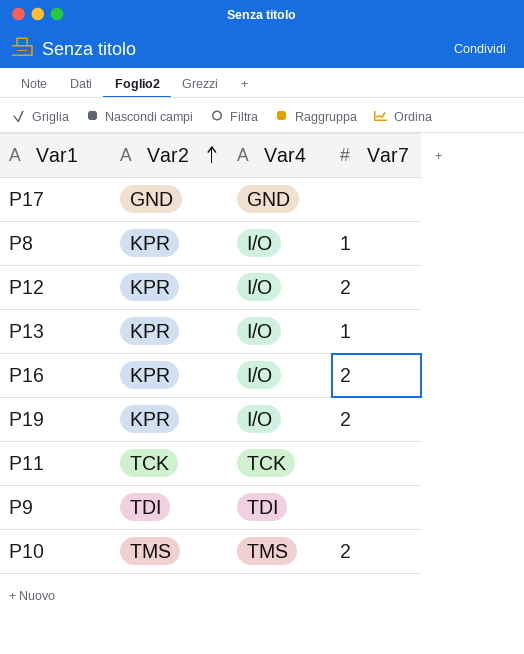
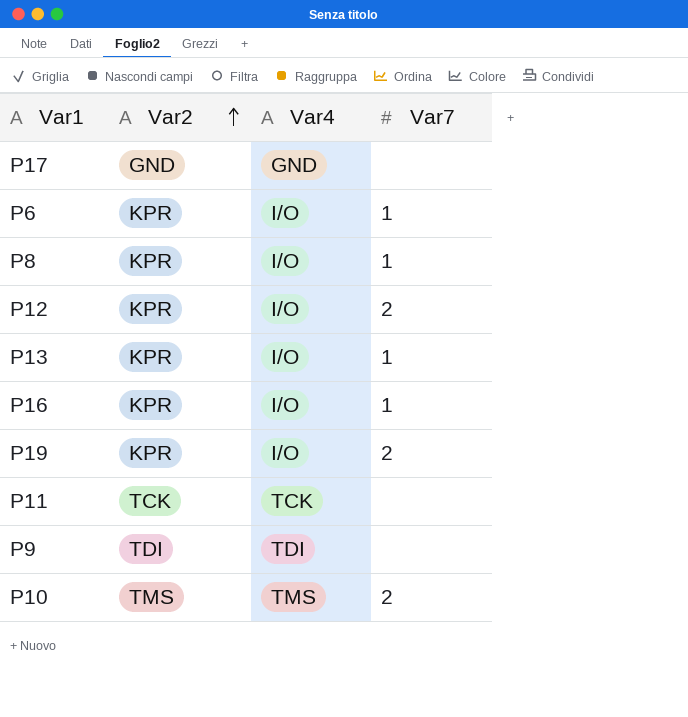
row P6: none -> KPR | I/O | 1
P16 | Var7: 2 -> 1

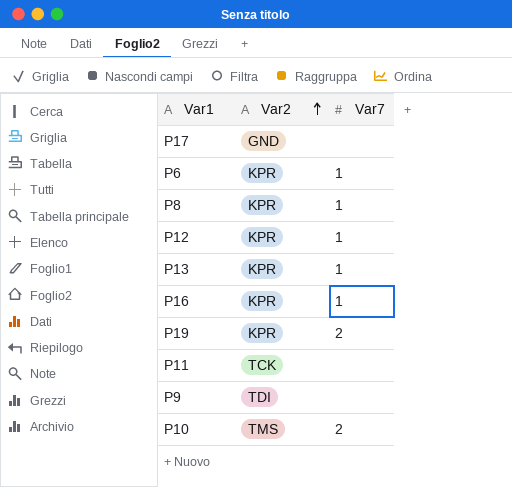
column Var4 | position: 3 -> none
P12 | Var7: 2 -> 1

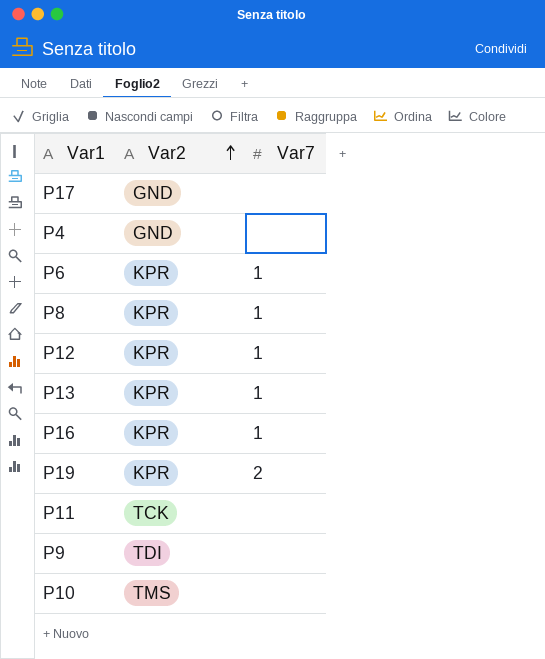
row P4: none -> GND | none
P10 | Var7: 2 -> none

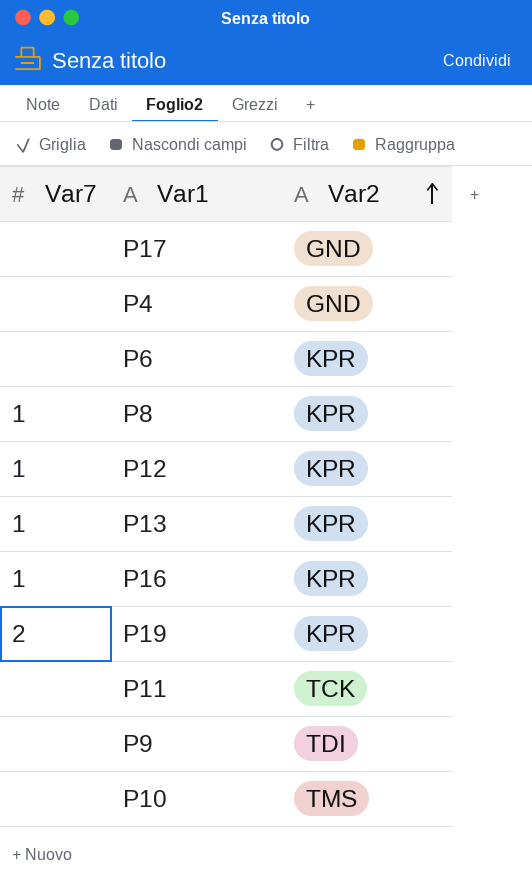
column Var7 | position: 3 -> 1
P6 | Var7: 1 -> none

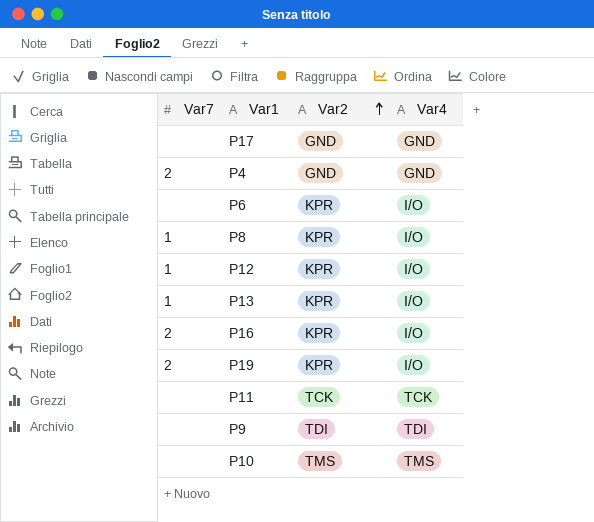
column Var4 | position: none -> 4
P4 | Var7: none -> 2
P16 | Var7: 1 -> 2

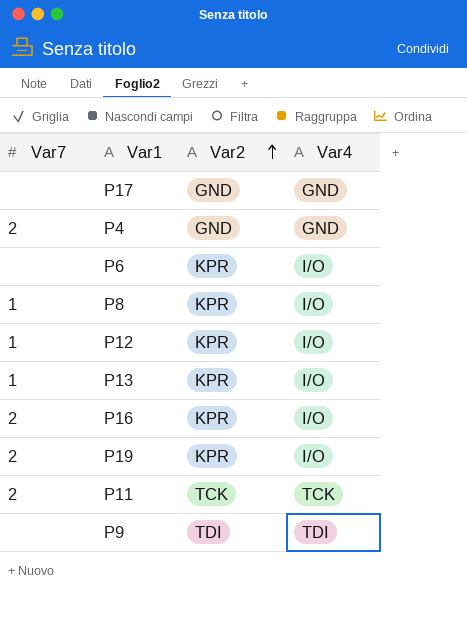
row P10: none | TMS | TMS -> none
P11 | Var7: none -> 2

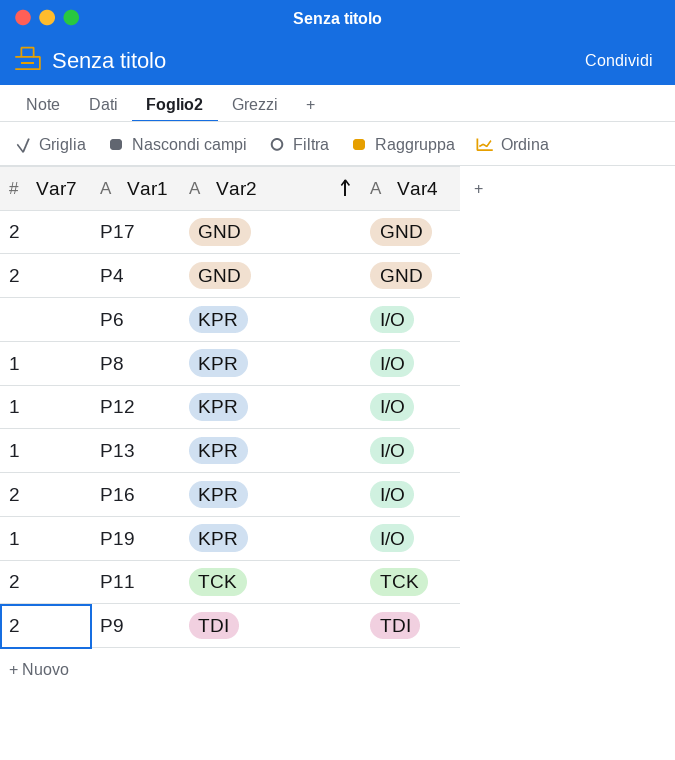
P17 | Var7: none -> 2
P19 | Var7: 2 -> 1
P9 | Var7: none -> 2

